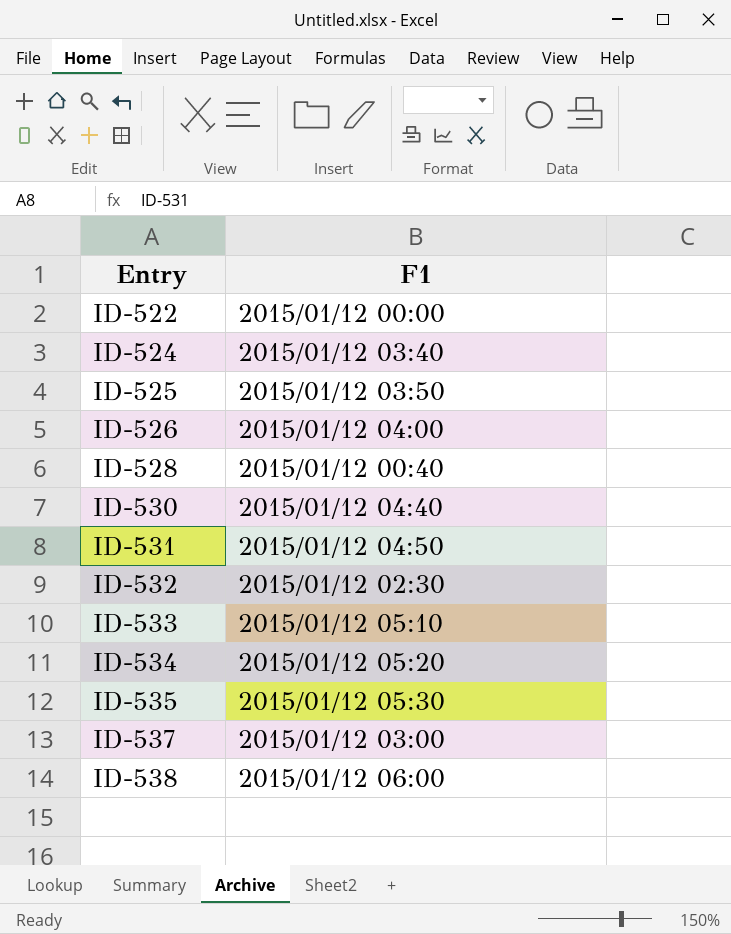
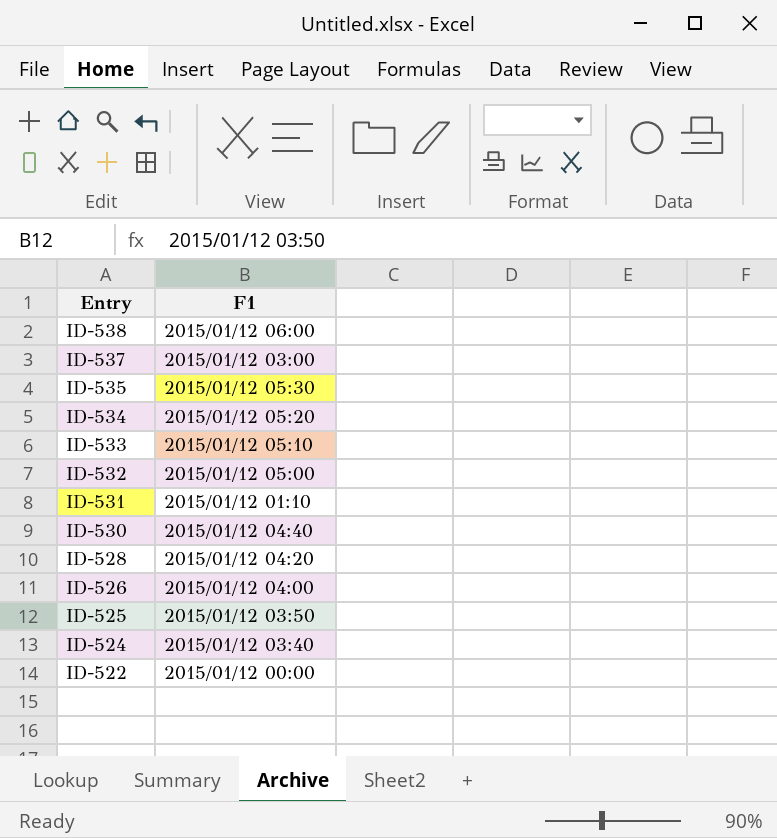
row order: Entry ascending -> Entry descending
ID-532 | F1: 2015/01/12 02:30 -> 2015/01/12 05:00
ID-531 | F1: 2015/01/12 04:50 -> 2015/01/12 01:10
ID-528 | F1: 2015/01/12 00:40 -> 2015/01/12 04:20

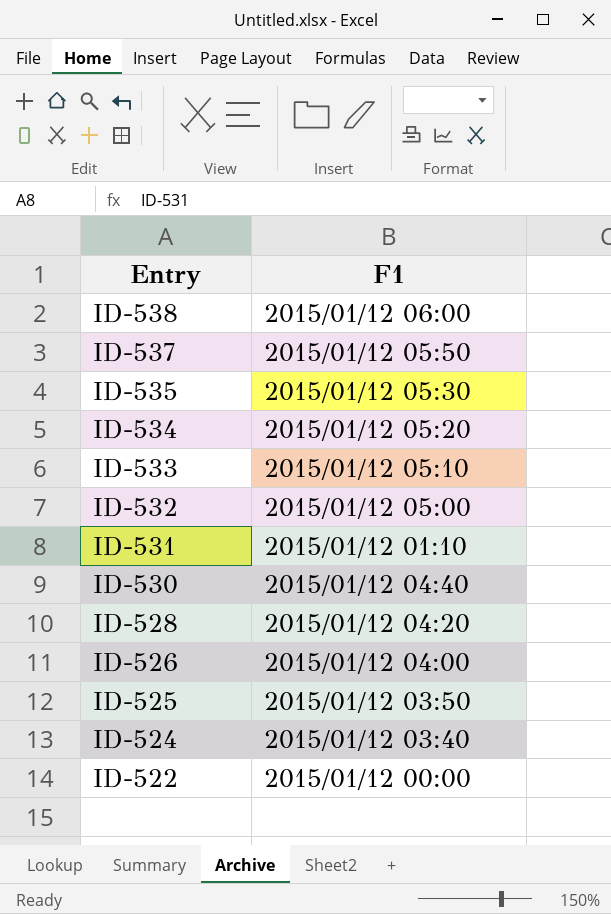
ID-537 | F1: 2015/01/12 03:00 -> 2015/01/12 05:50

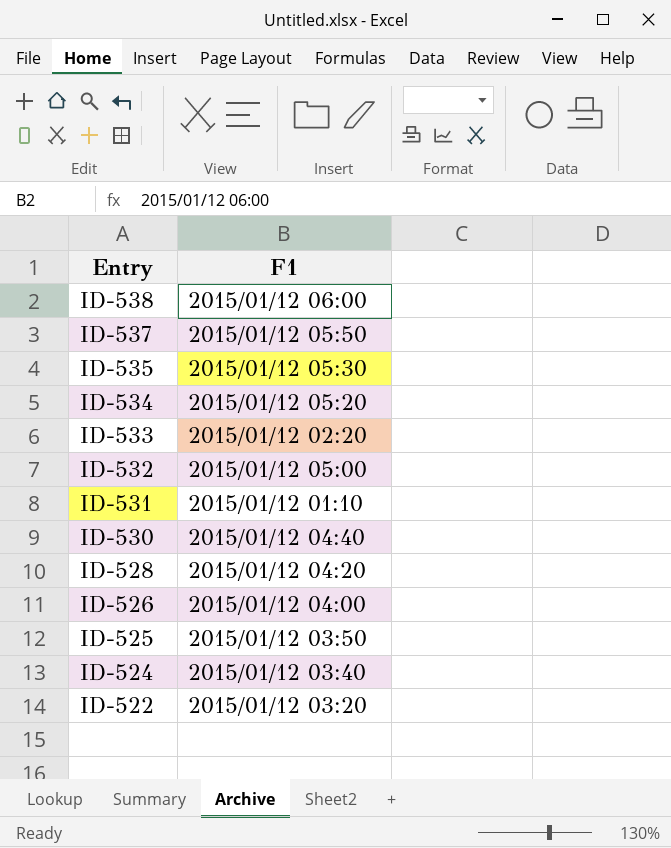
ID-533 | F1: 2015/01/12 05:10 -> 2015/01/12 02:20
ID-522 | F1: 2015/01/12 00:00 -> 2015/01/12 03:20

